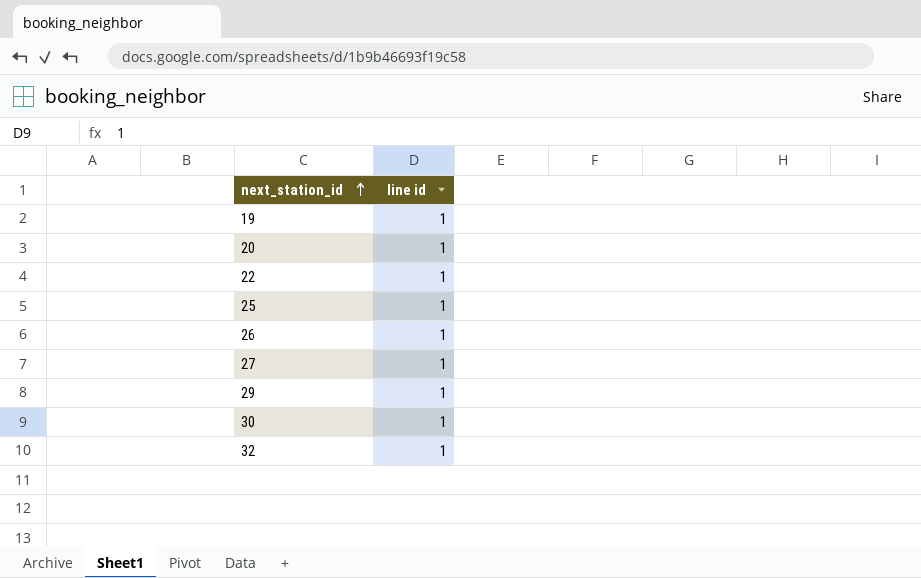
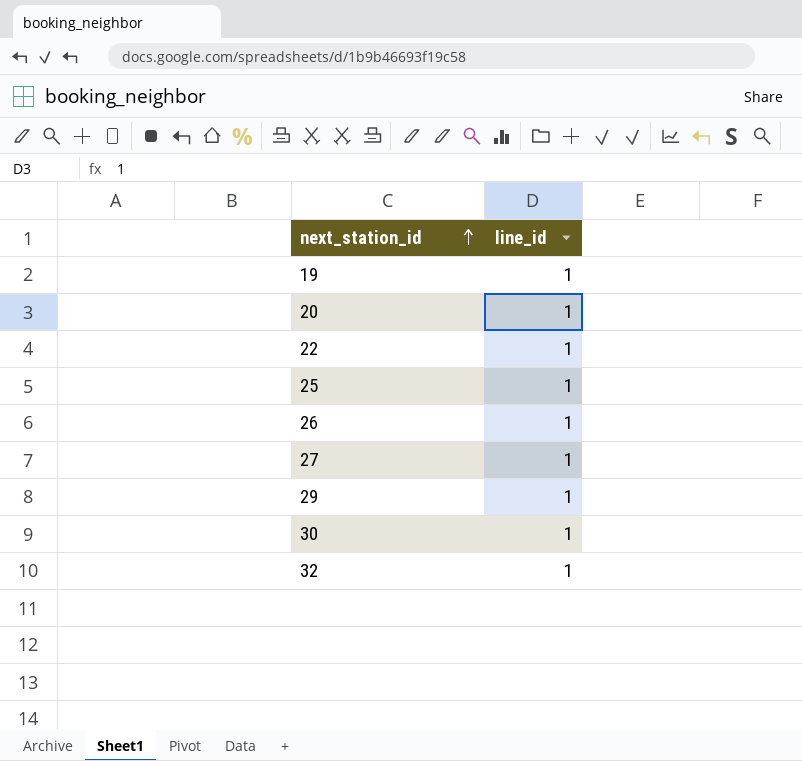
column name: line id -> line_id

